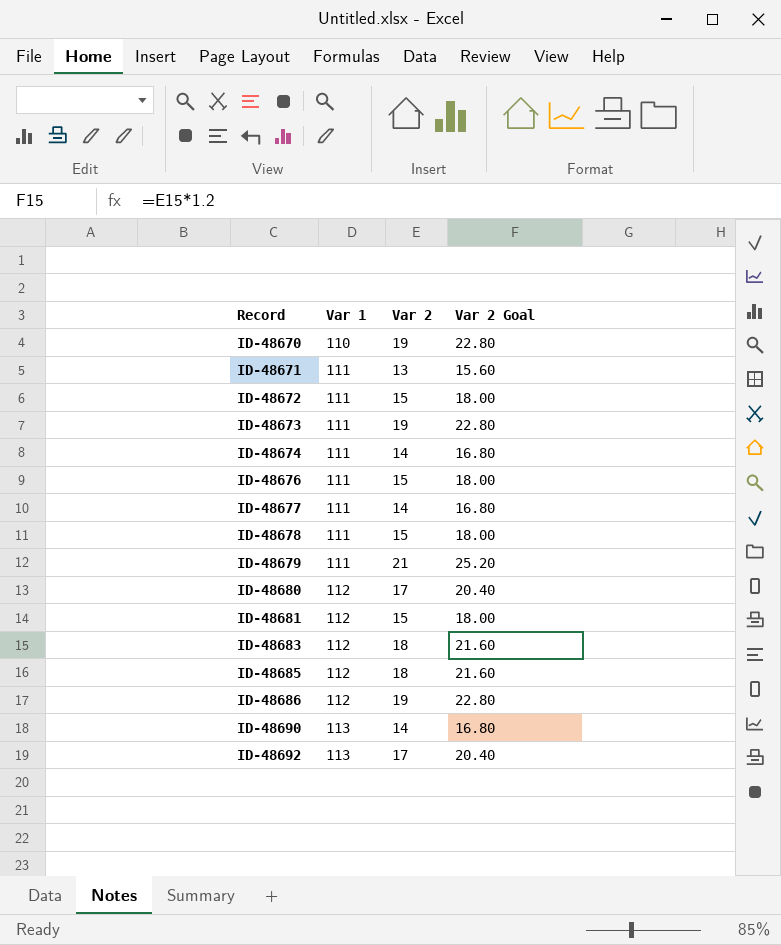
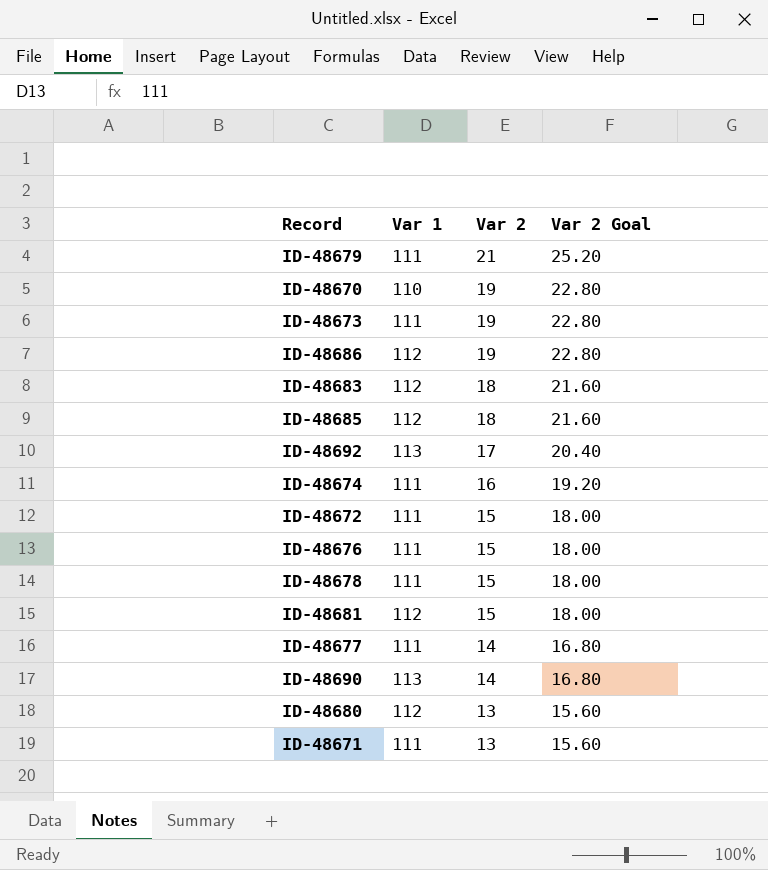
row order: Record ascending -> Var 2 descending
ID-48674 | Var 2: 14 -> 16
ID-48674 | Var 2 Goal: 16.80 -> 19.20
ID-48680 | Var 2: 17 -> 13
ID-48680 | Var 2 Goal: 20.40 -> 15.60

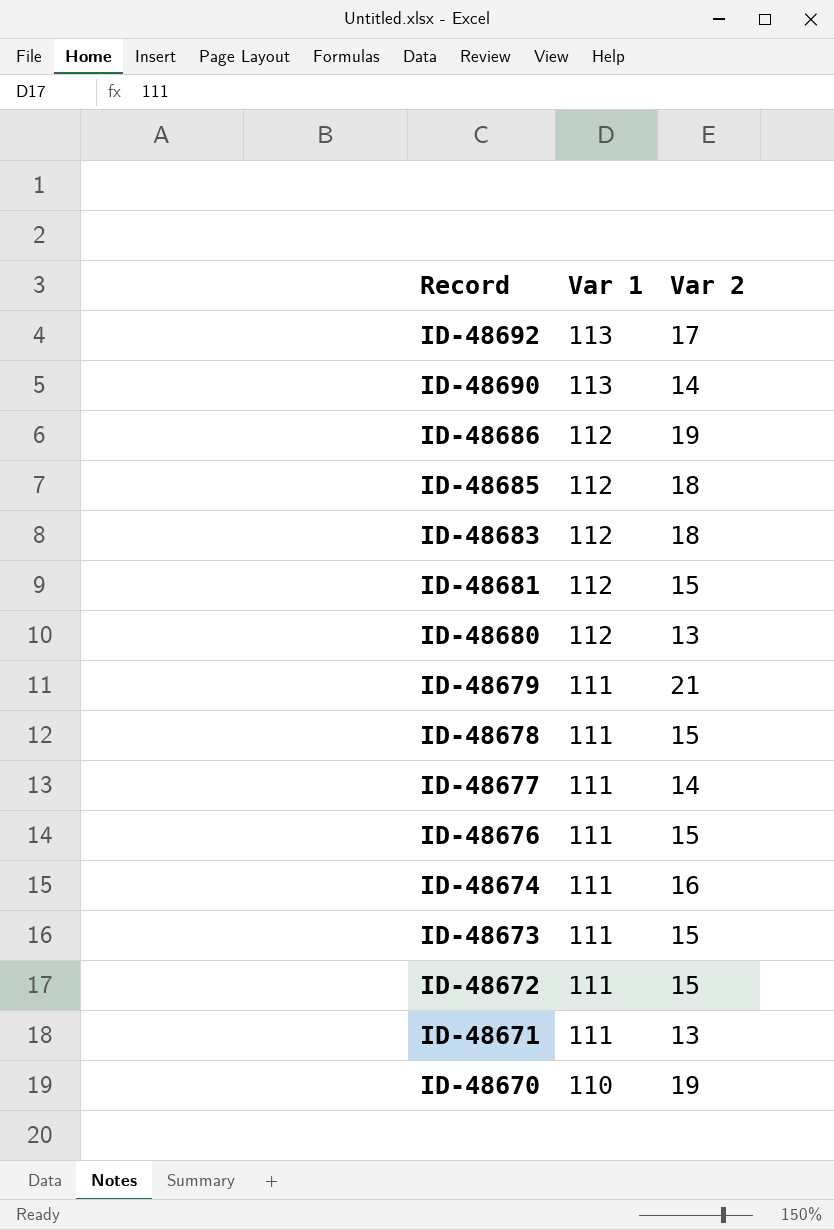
row order: Var 2 descending -> Record descending
column Var 2 Goal | formula: [Var 2] * 1.2 -> none
ID-48673 | Var 2: 19 -> 15

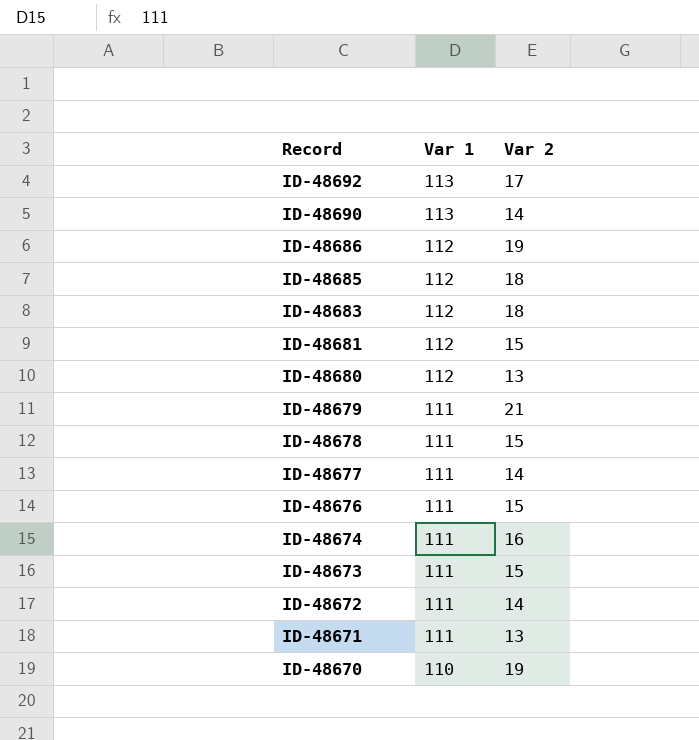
ID-48672 | Var 2: 15 -> 14

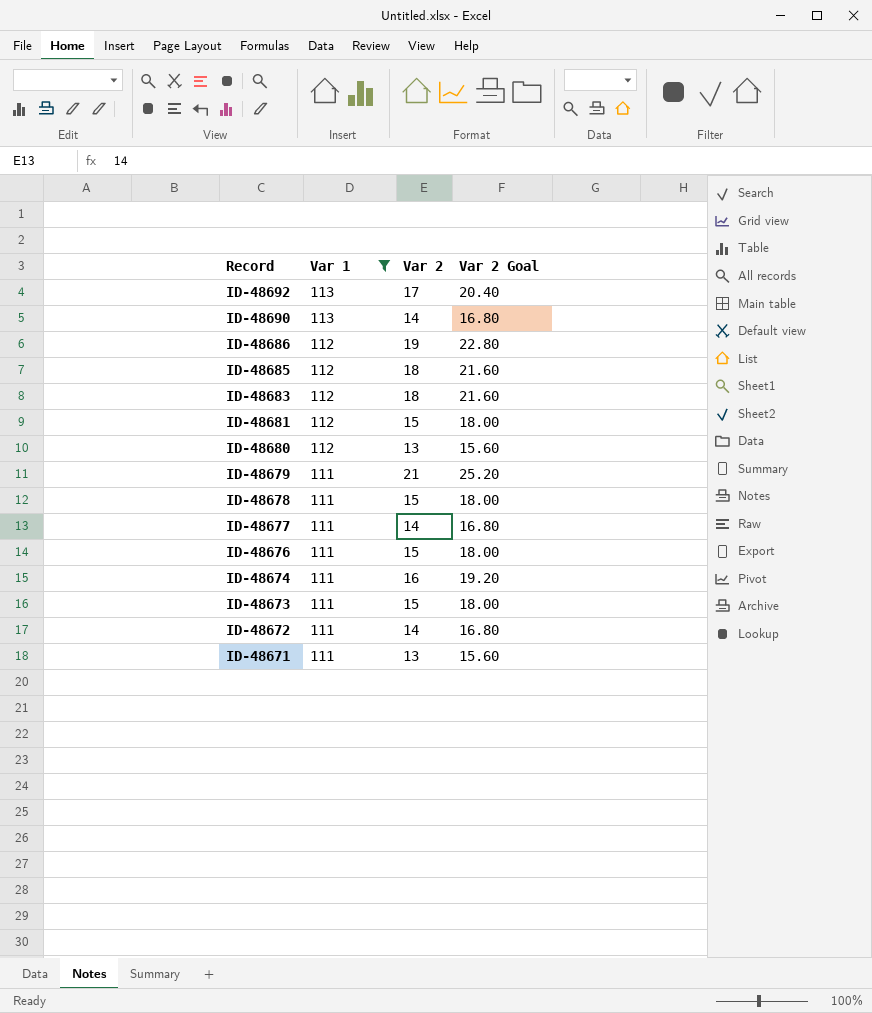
filter: none -> Var 1 != 110
column Var 2 Goal | formula: none -> [Var 2] * 1.2

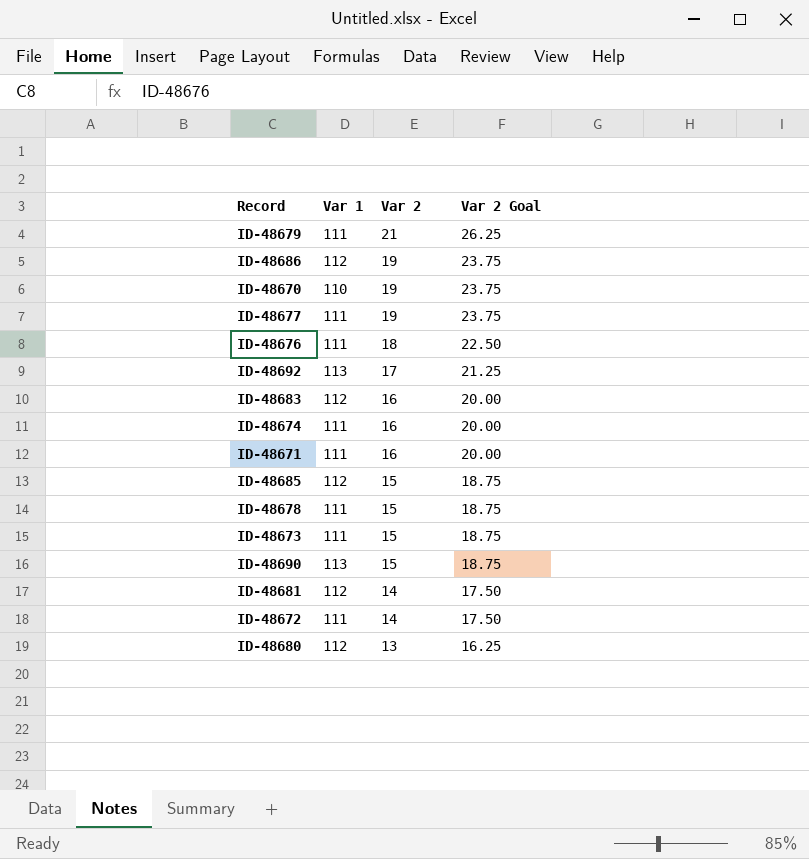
filter: Var 1 != 110 -> none
row order: Record descending -> Var 2 descending
column Var 2 Goal | formula: [Var 2] * 1.2 -> [Var 2] * 1.25
ID-48677 | Var 2: 14 -> 19
ID-48676 | Var 2: 15 -> 18
ID-48683 | Var 2: 18 -> 16
ID-48671 | Var 2: 13 -> 16
ID-48685 | Var 2: 18 -> 15
ID-48690 | Var 2: 14 -> 15
ID-48681 | Var 2: 15 -> 14

